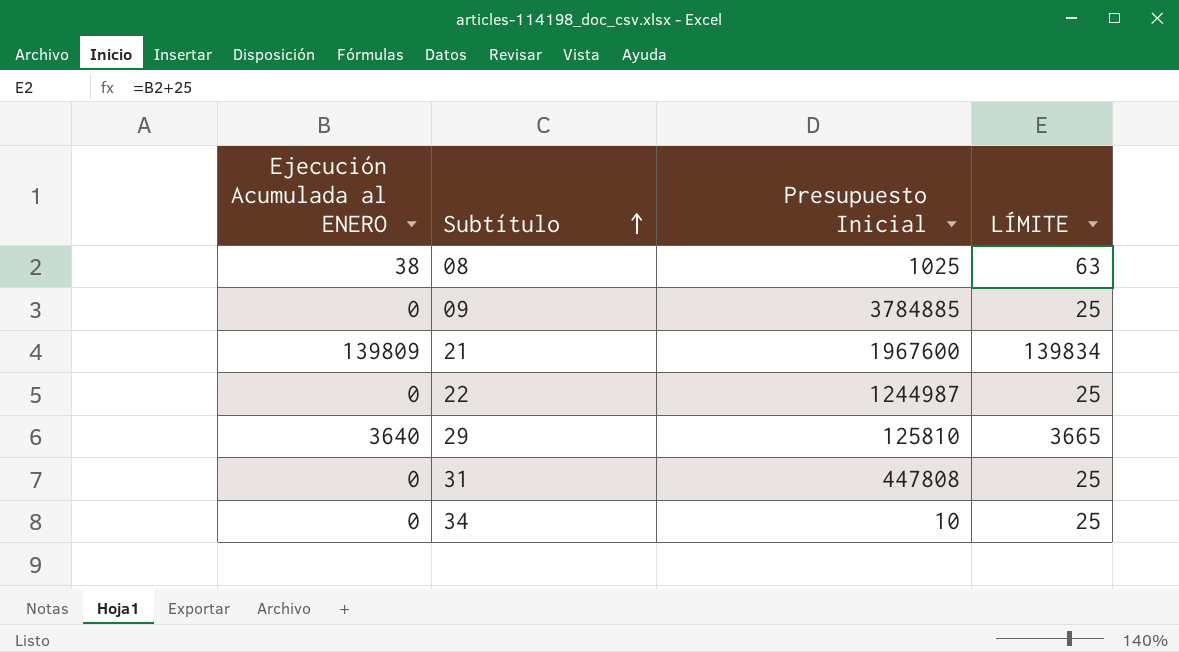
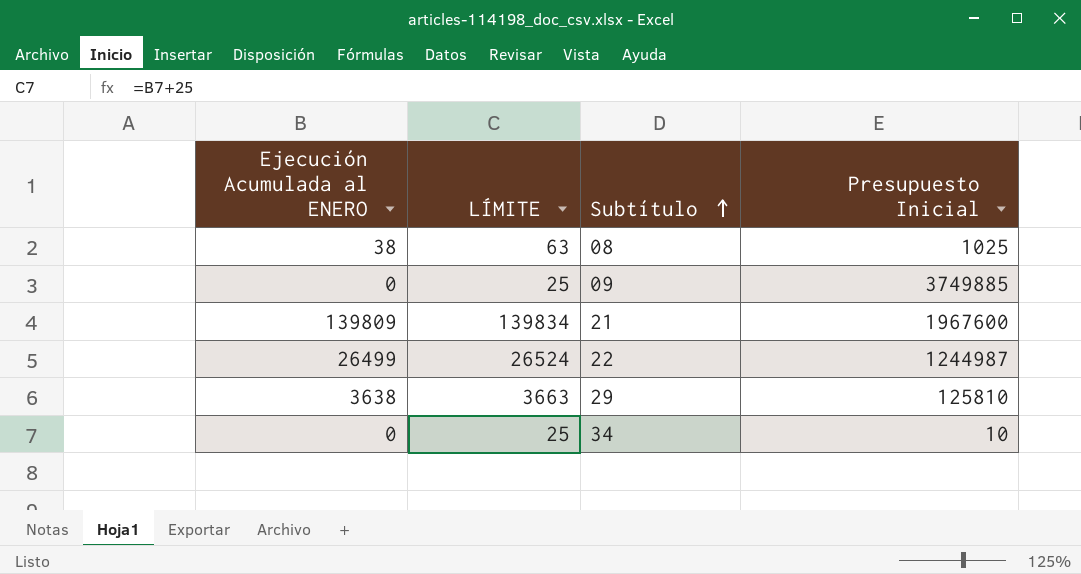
column LÍMITE | position: 4 -> 2
row 31: 0 | 447808 | 25 -> none
09 | Presupuesto Inicial: 3784885 -> 3749885
22 | Ejecución Acumulada al ENERO: 0 -> 26499
22 | LÍMITE: 25 -> 26524
29 | Ejecución Acumulada al ENERO: 3640 -> 3638
29 | LÍMITE: 3665 -> 3663

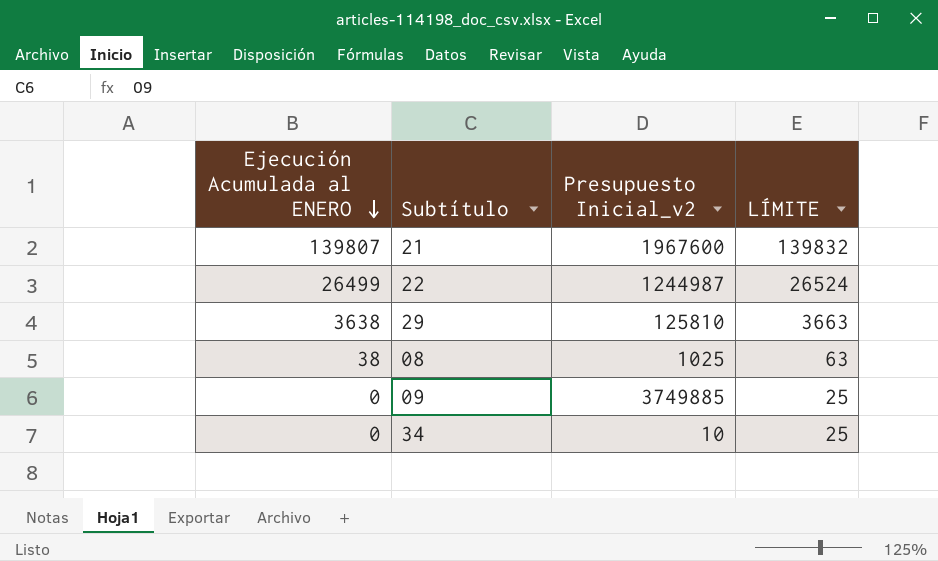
row order: Subtítulo ascending -> Ejecución Acumulada al ENERO descending
column name: Presupuesto Inicial -> Presupuesto Inicial_v2
column LÍMITE | position: 2 -> 4
21 | Ejecución Acumulada al ENERO: 139809 -> 139807
21 | LÍMITE: 139834 -> 139832

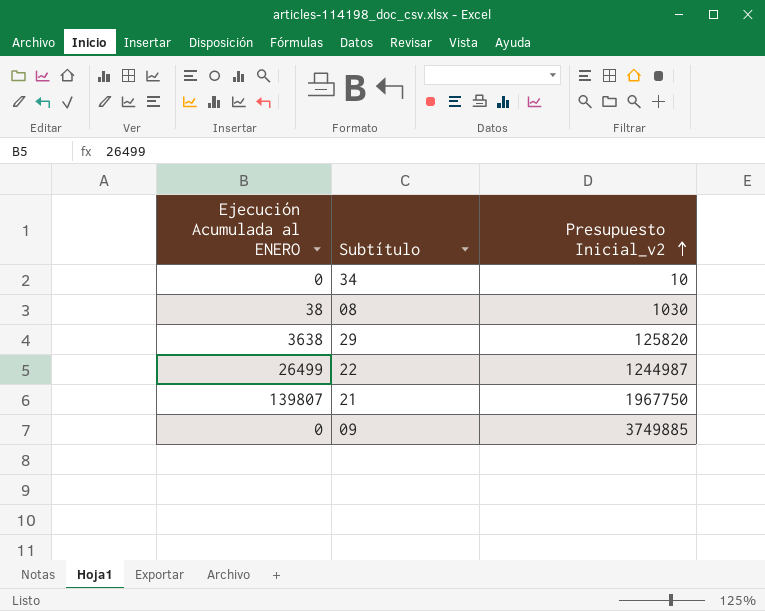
row order: Ejecución Acumulada al ENERO descending -> Presupuesto Inicial_v2 ascending
column LÍMITE | formula: [Ejecución Acumulada al ENERO] + 25 -> none
08 | Presupuesto Inicial_v2: 1025 -> 1030
29 | Presupuesto Inicial_v2: 125810 -> 125820
21 | Presupuesto Inicial_v2: 1967600 -> 1967750

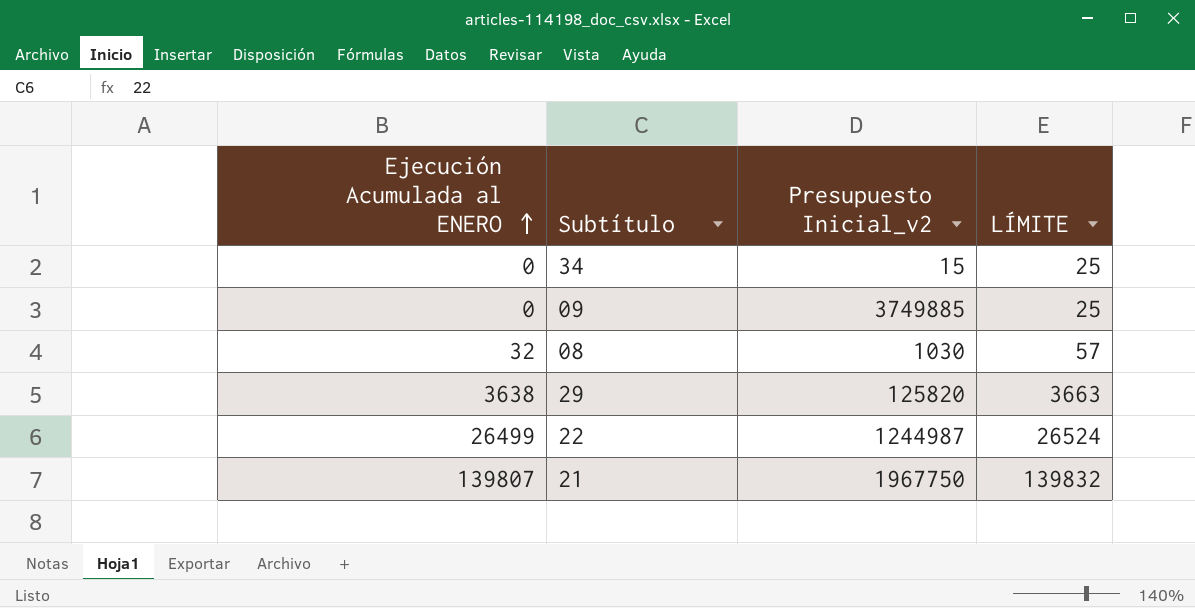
row order: Presupuesto Inicial_v2 ascending -> Ejecución Acumulada al ENERO ascending
column LÍMITE | formula: none -> [Ejecución Acumulada al ENERO] + 25
34 | Presupuesto Inicial_v2: 10 -> 15
08 | Ejecución Acumulada al ENERO: 38 -> 32

